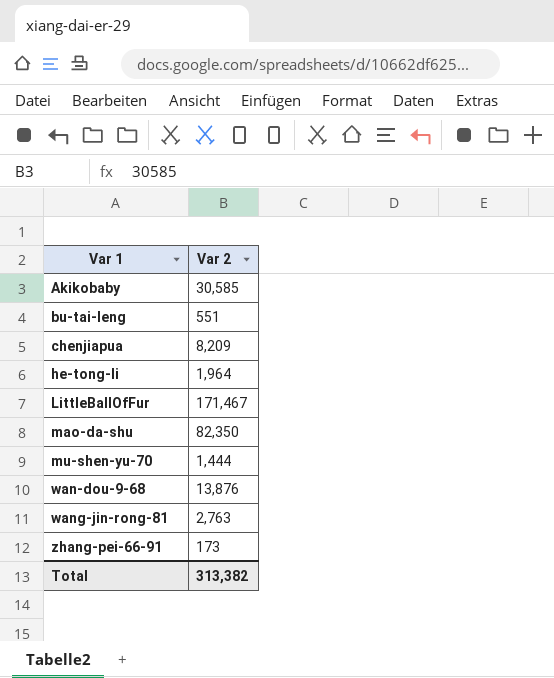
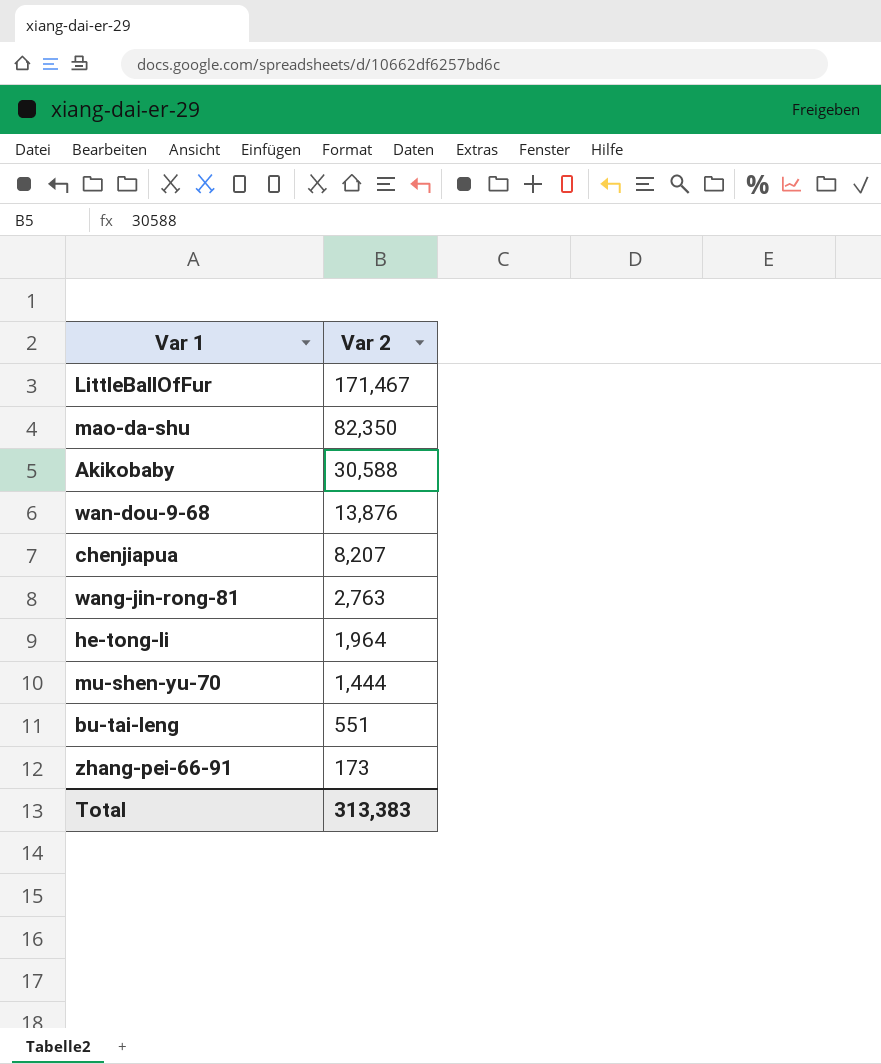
row order: Var 1 ascending -> Var 2 descending
Akikobaby | Var 2: 30,585 -> 30,588
chenjiapua | Var 2: 8,209 -> 8,207
Total | Var 2: 313,382 -> 313,383

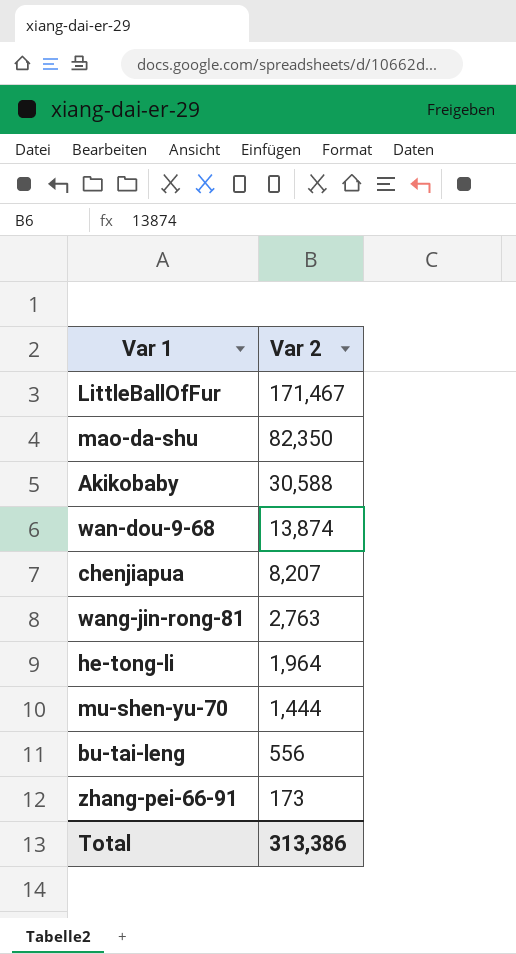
wan-dou-9-68 | Var 2: 13,876 -> 13,874
bu-tai-leng | Var 2: 551 -> 556
Total | Var 2: 313,383 -> 313,386

